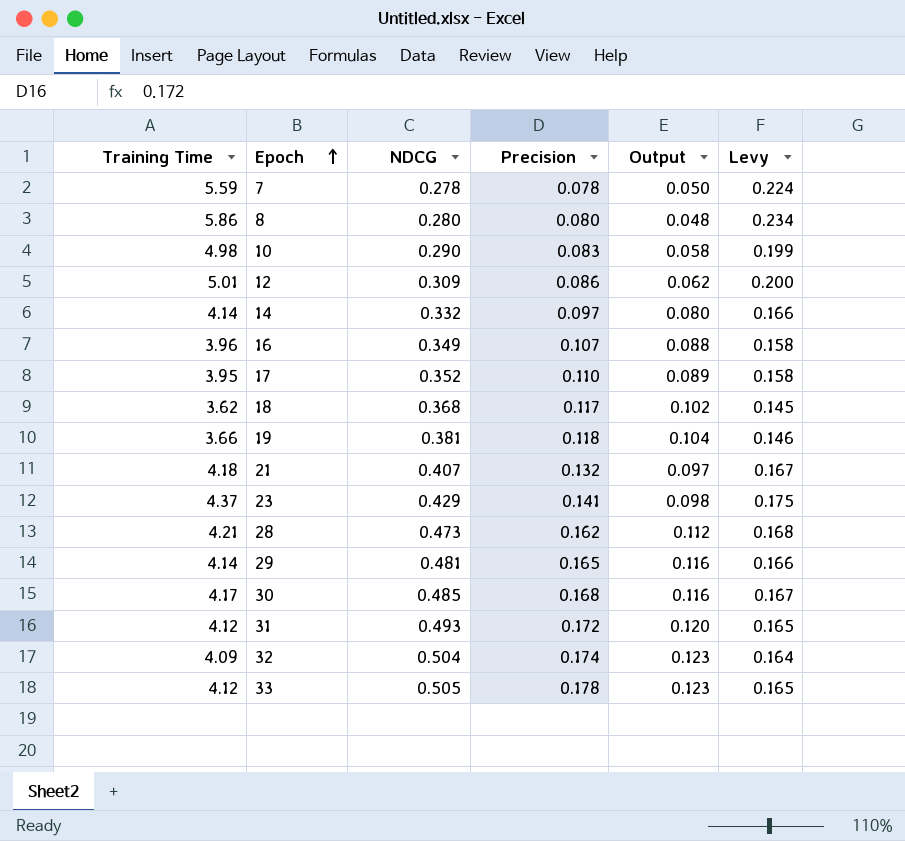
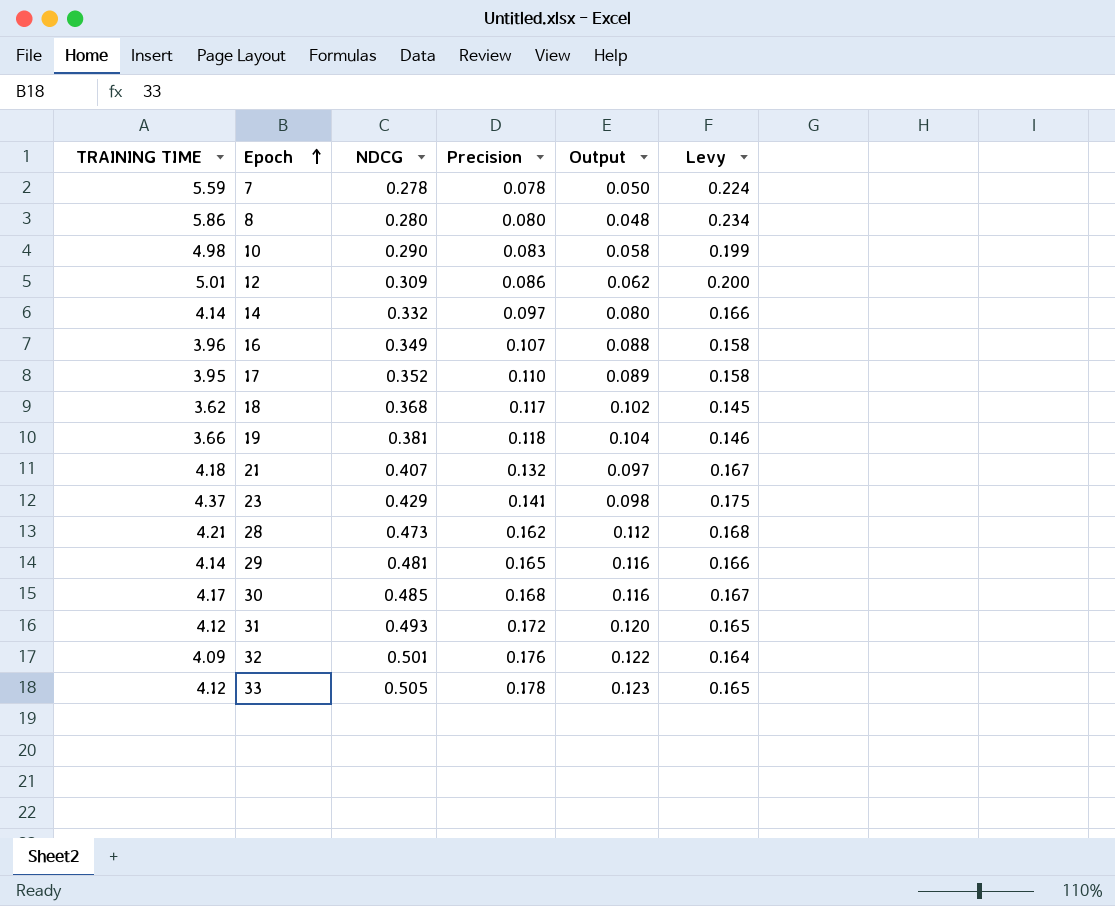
column name: Training Time -> TRAINING TIME
32 | NDCG: 0.504 -> 0.501
32 | Precision: 0.174 -> 0.176
32 | Output: 0.123 -> 0.122

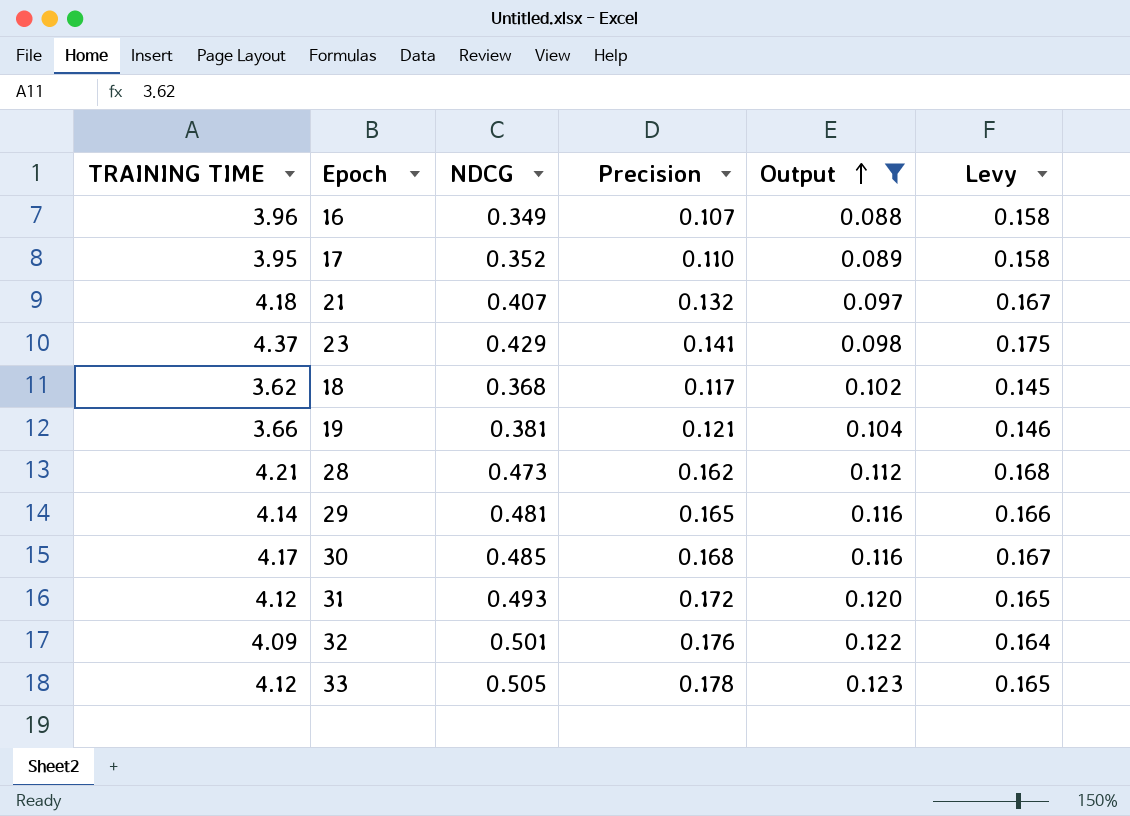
filter: none -> Output >= 0.088
row order: Epoch ascending -> Output ascending
19 | Precision: 0.118 -> 0.121

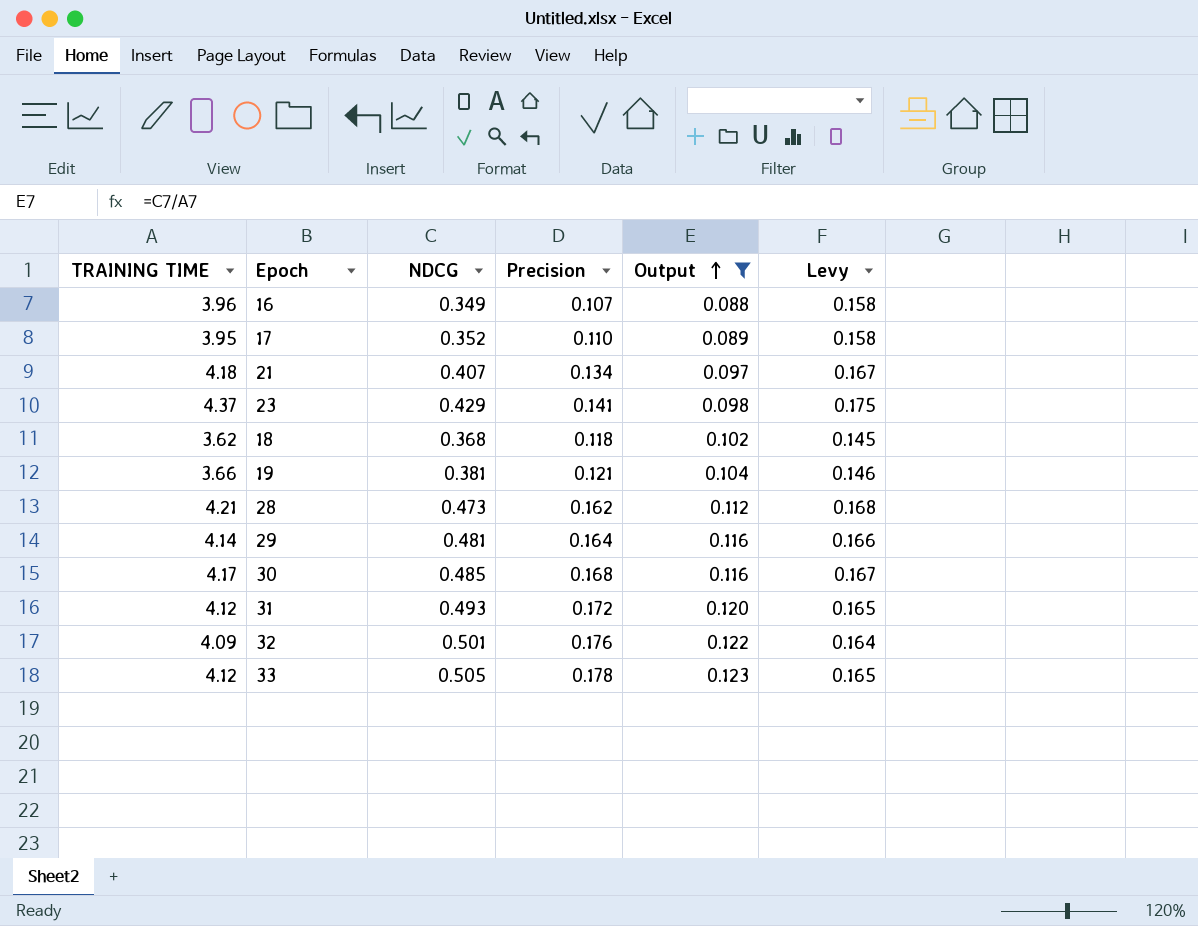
21 | Precision: 0.132 -> 0.134
18 | Precision: 0.117 -> 0.118
29 | Precision: 0.165 -> 0.164

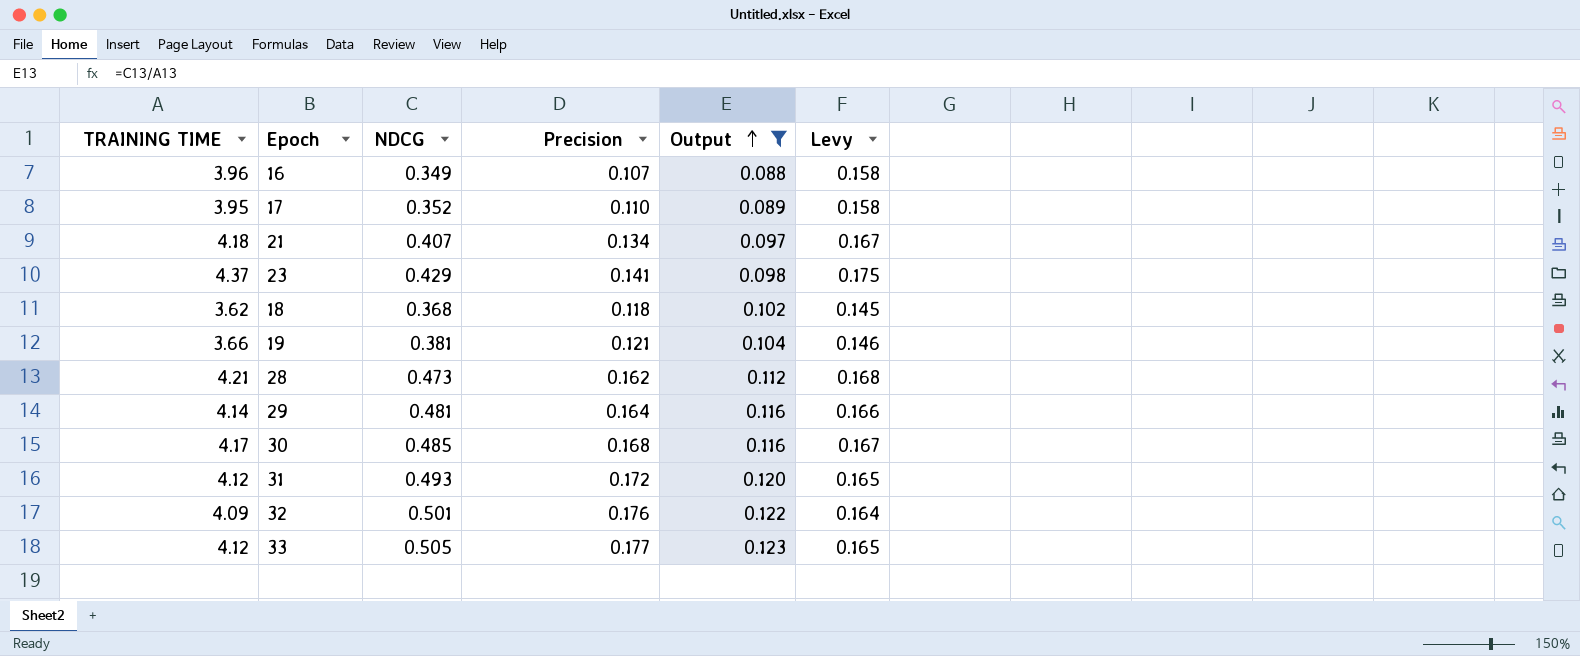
33 | Precision: 0.178 -> 0.177

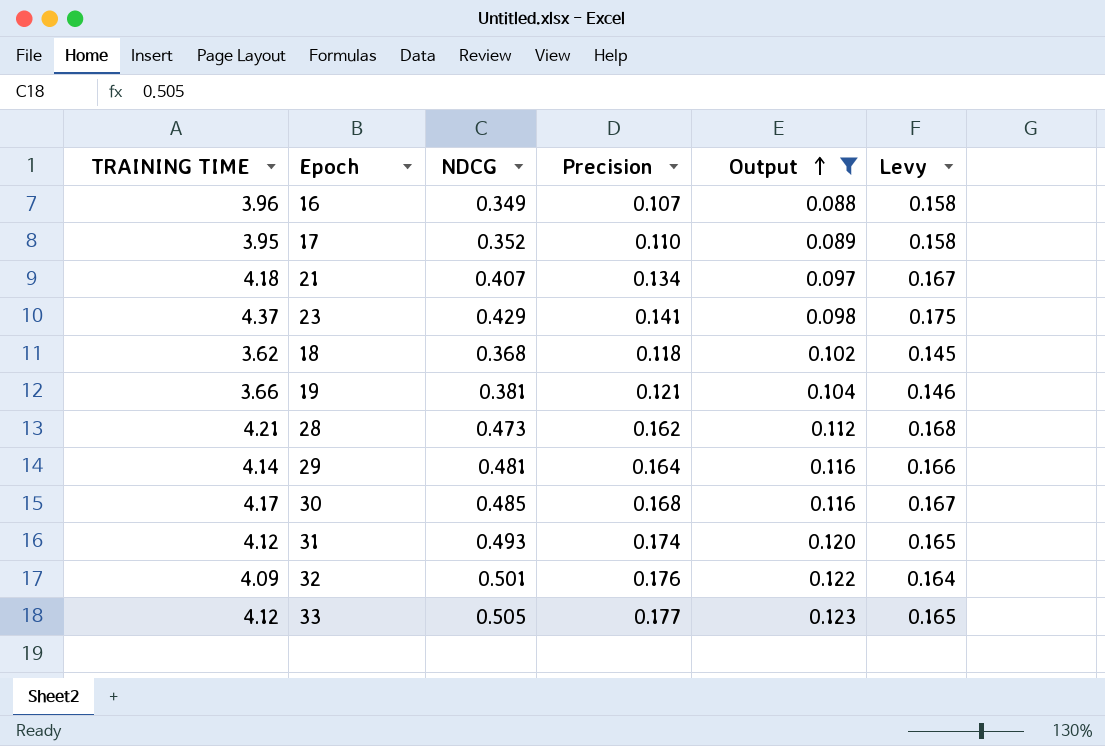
31 | Precision: 0.172 -> 0.174

